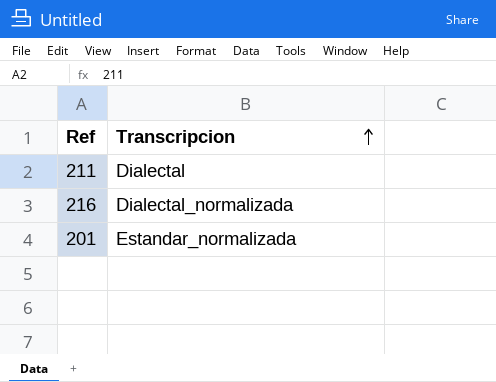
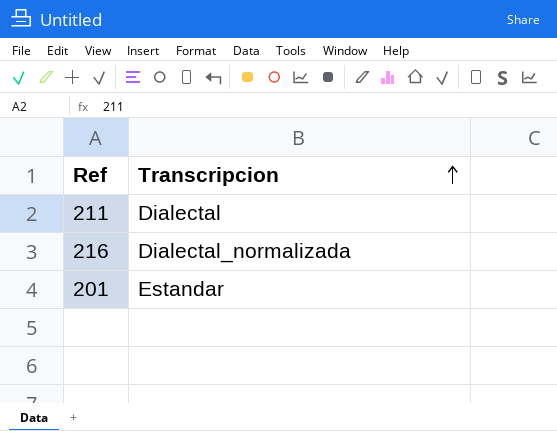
201 | Transcripcion: Estandar_normalizada -> Estandar

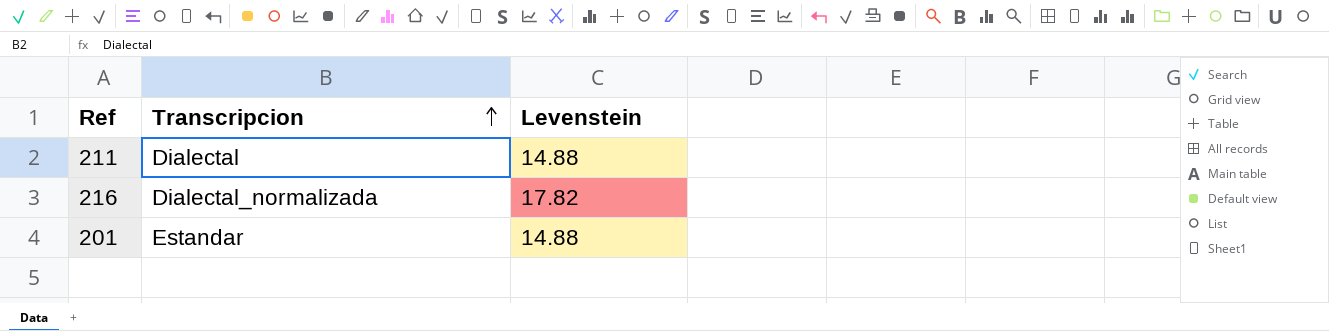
column Levenstein | position: none -> 3

